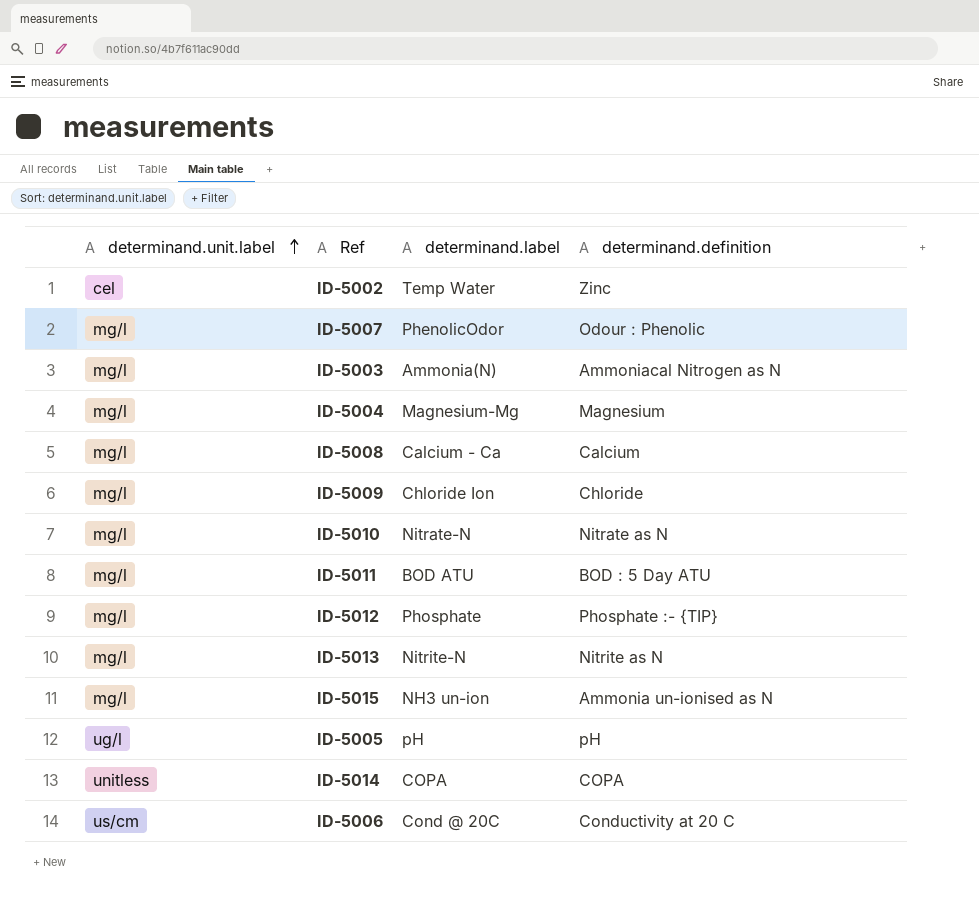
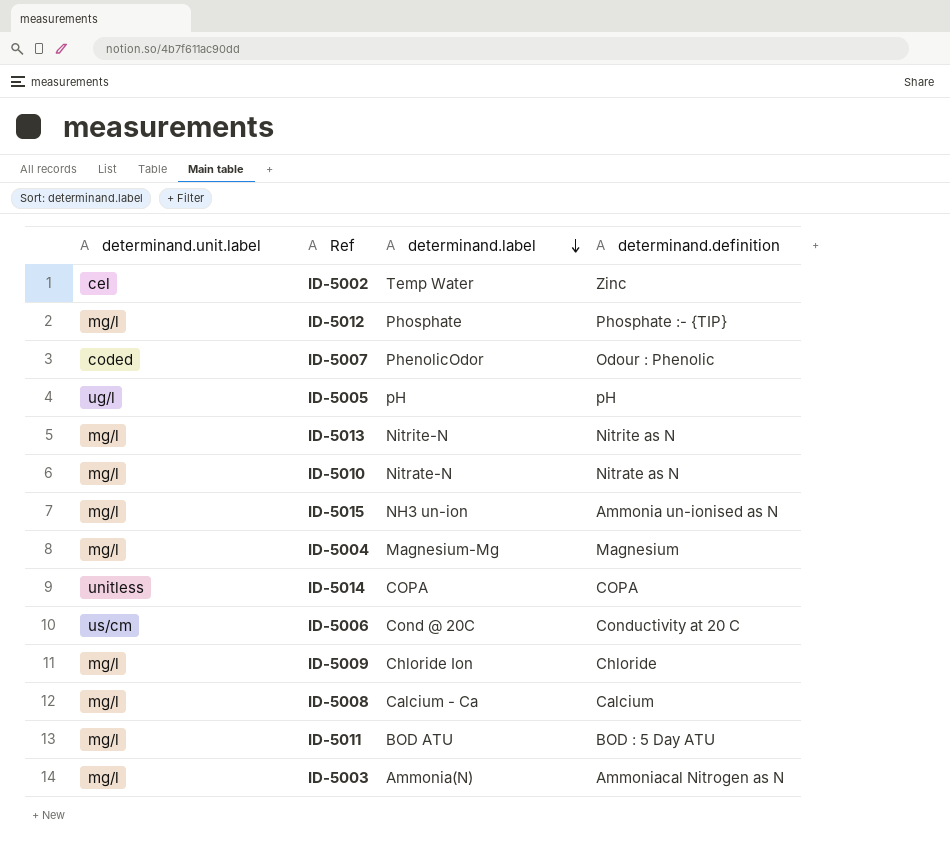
row order: determinand.unit.label ascending -> determinand.label descending
ID-5007 | determinand.unit.label: mg/l -> coded

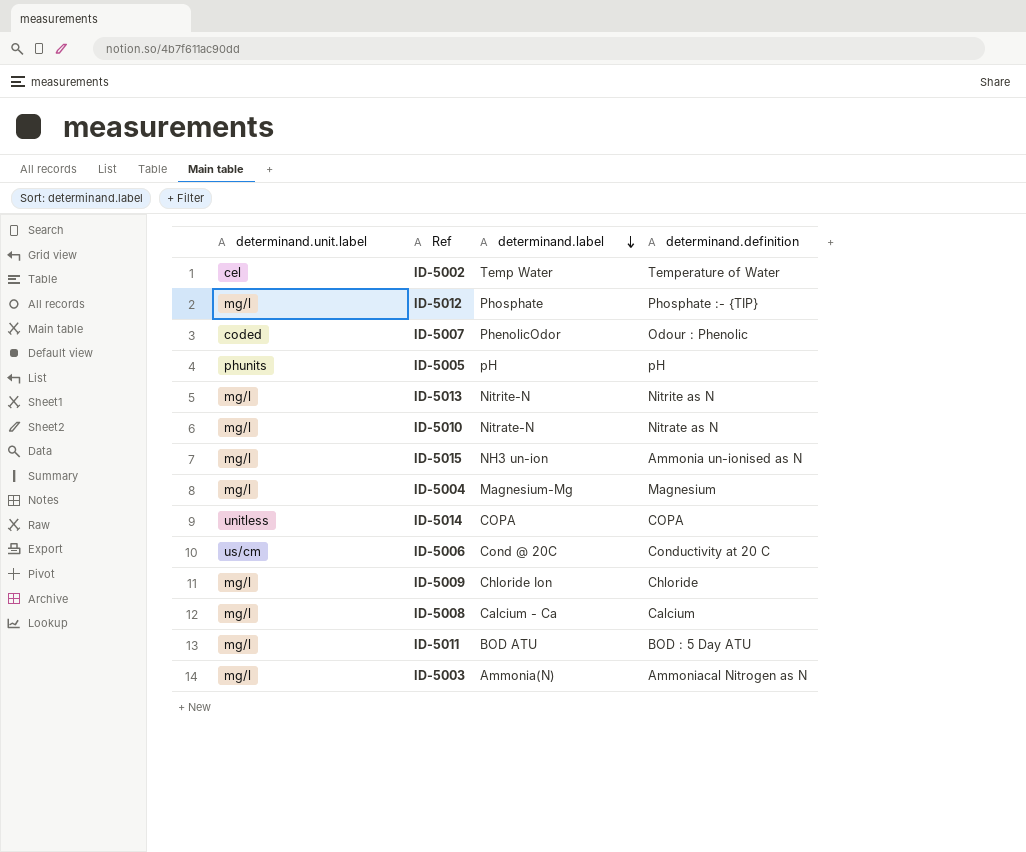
ID-5002 | determinand.definition: Zinc -> Temperature of Water
ID-5005 | determinand.unit.label: ug/l -> phunits

